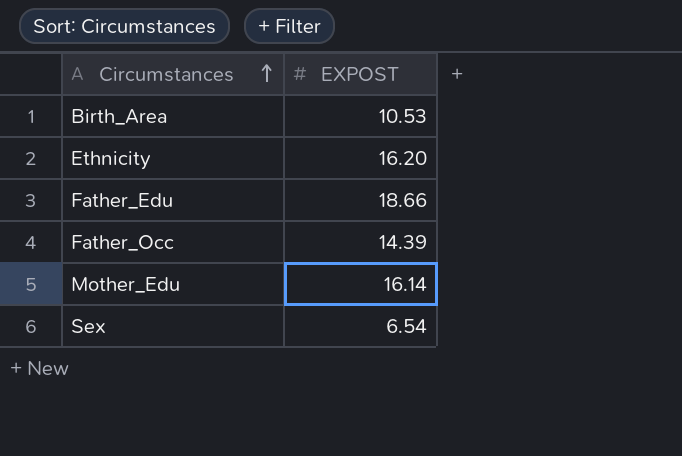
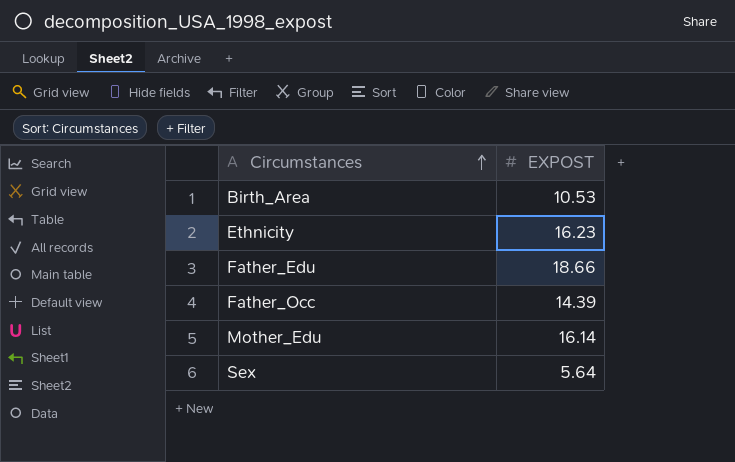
Ethnicity | EXPOST: 16.20 -> 16.23
Sex | EXPOST: 6.54 -> 5.64

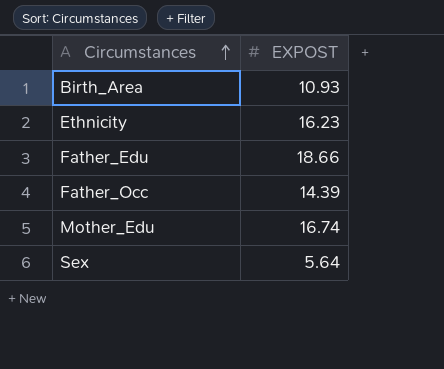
Birth_Area | EXPOST: 10.53 -> 10.93
Mother_Edu | EXPOST: 16.14 -> 16.74

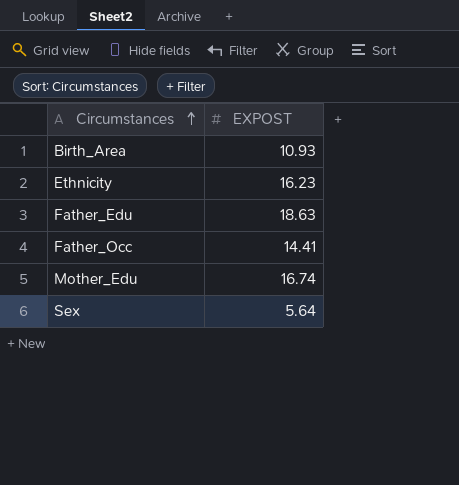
Father_Edu | EXPOST: 18.66 -> 18.63
Father_Occ | EXPOST: 14.39 -> 14.41

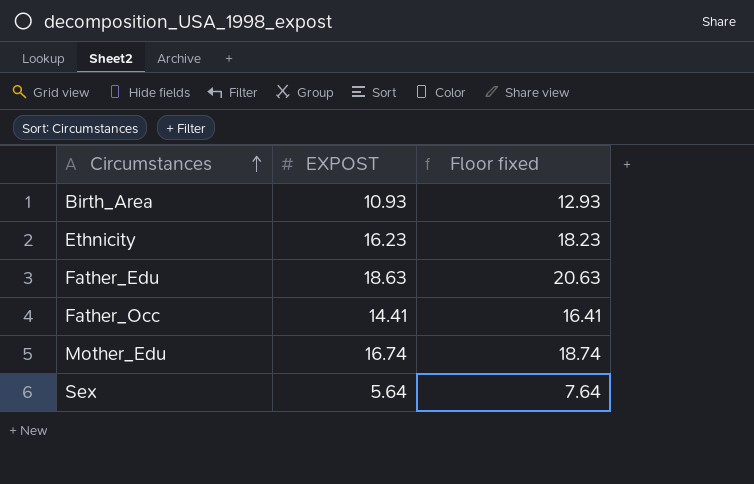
column Floor fixed | formula: none -> [EXPOST] + 2

